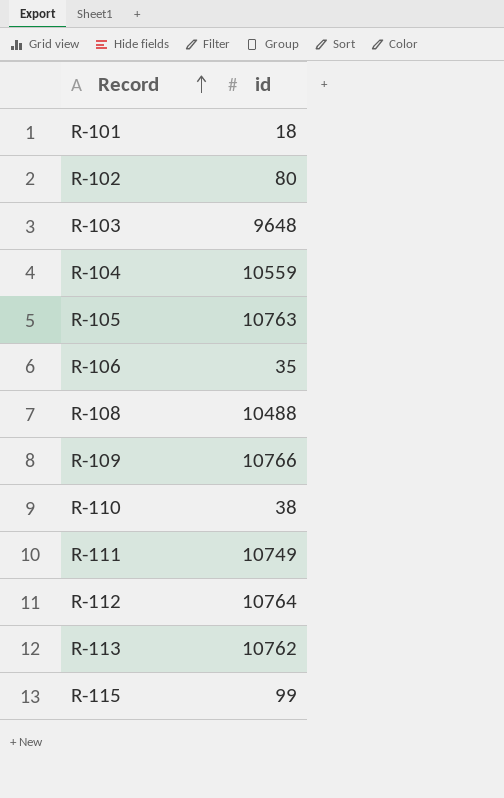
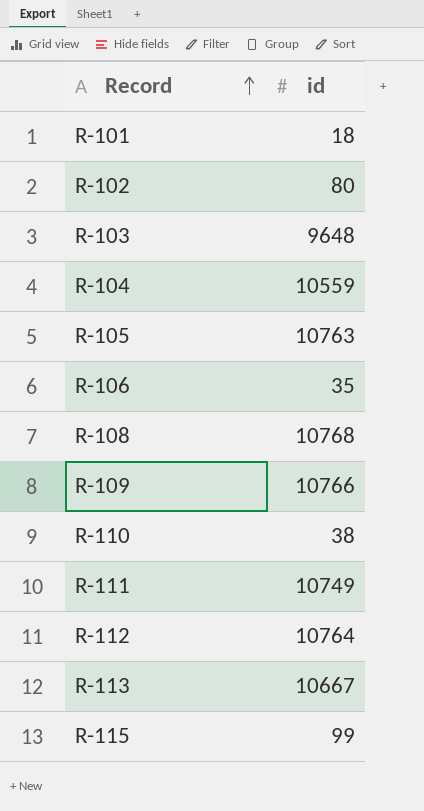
R-108 | id: 10488 -> 10768
R-113 | id: 10762 -> 10667

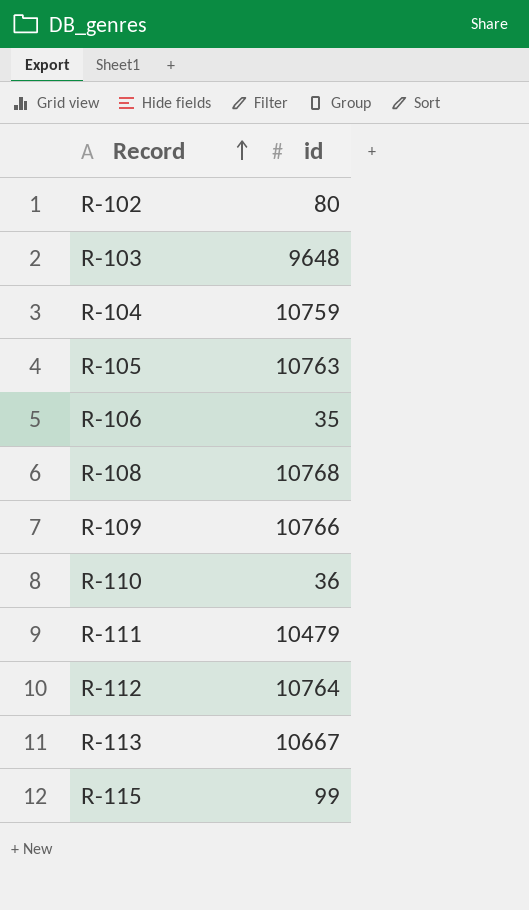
row R-101: 18 -> none
R-104 | id: 10559 -> 10759
R-110 | id: 38 -> 36
R-111 | id: 10749 -> 10479

